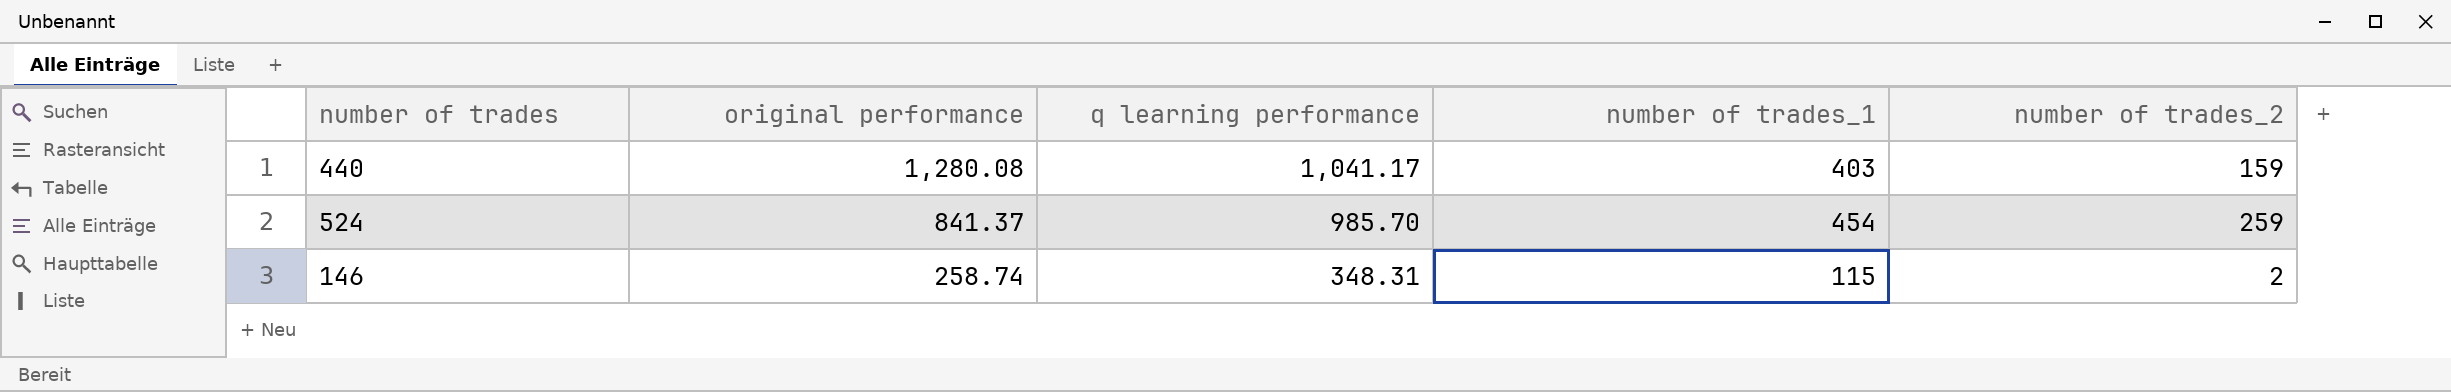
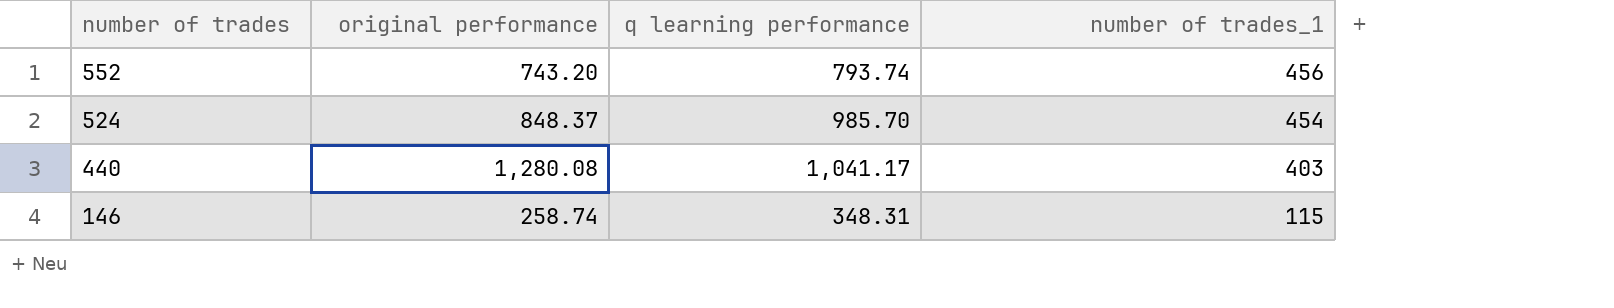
row order: original performance descending -> number of trades descending
column number of trades_2 | position: 5 -> none
row 552: none -> 743.20 | 793.74 | 456
524 | original performance: 841.37 -> 848.37

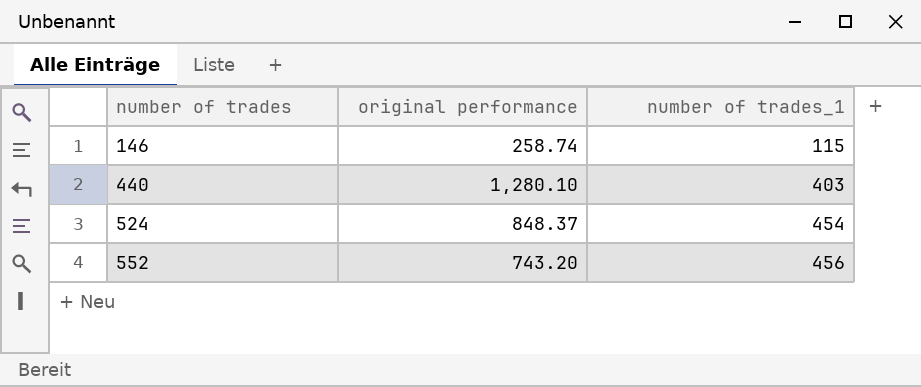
row order: number of trades descending -> number of trades ascending
column q learning performance | position: 3 -> none
440 | original performance: 1,280.08 -> 1,280.10

